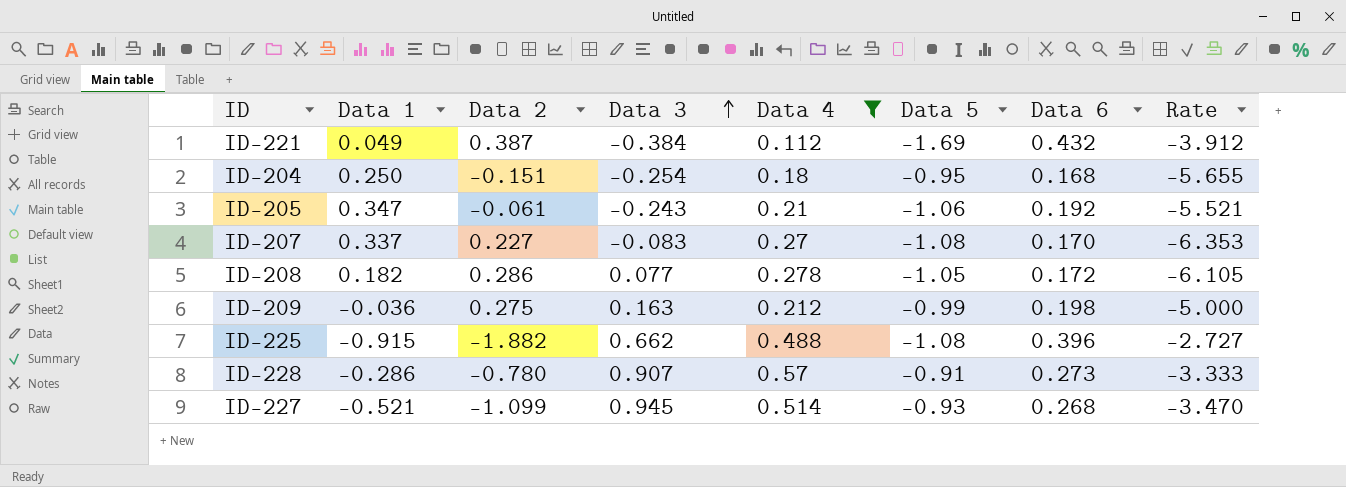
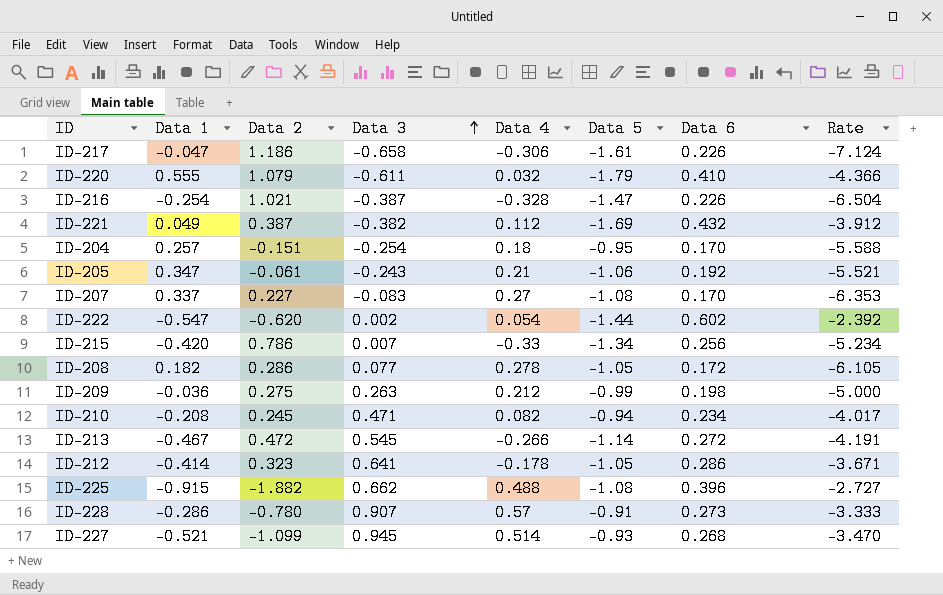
filter: Data 4 >= 0.112 -> none
ID-221 | Data 3: -0.384 -> -0.382
ID-204 | Data 1: 0.250 -> 0.257
ID-204 | Data 6: 0.168 -> 0.170
ID-204 | Rate: -5.655 -> -5.588
ID-209 | Data 3: 0.163 -> 0.263

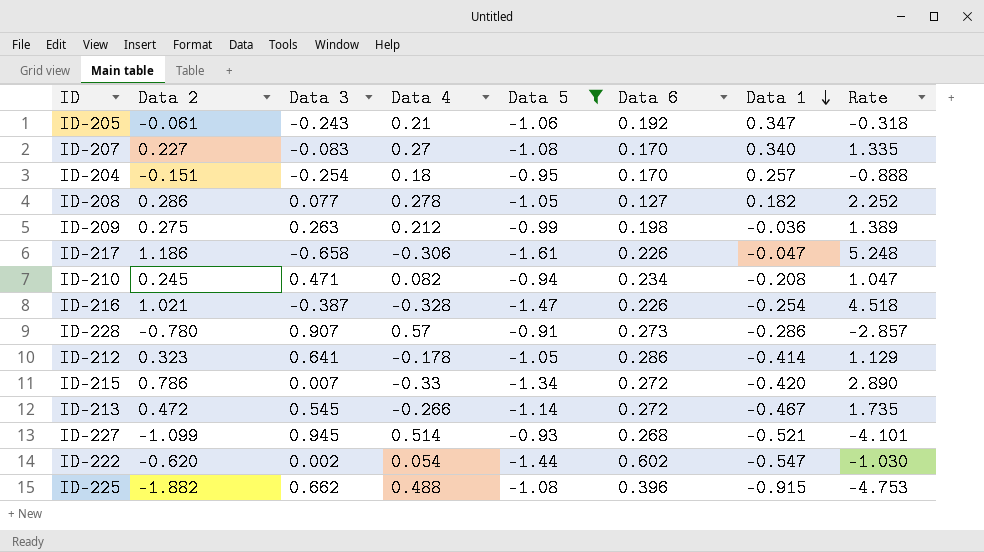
filter: none -> Data 5 >= -1.61
row order: Data 3 ascending -> Data 1 descending
column Data 1 | position: 2 -> 7
column Rate | formula: [Data 5] / [Data 6] -> [Data 2] / [Data 6]
ID-207 | Data 1: 0.337 -> 0.340
ID-208 | Data 6: 0.172 -> 0.127
ID-215 | Data 6: 0.256 -> 0.272

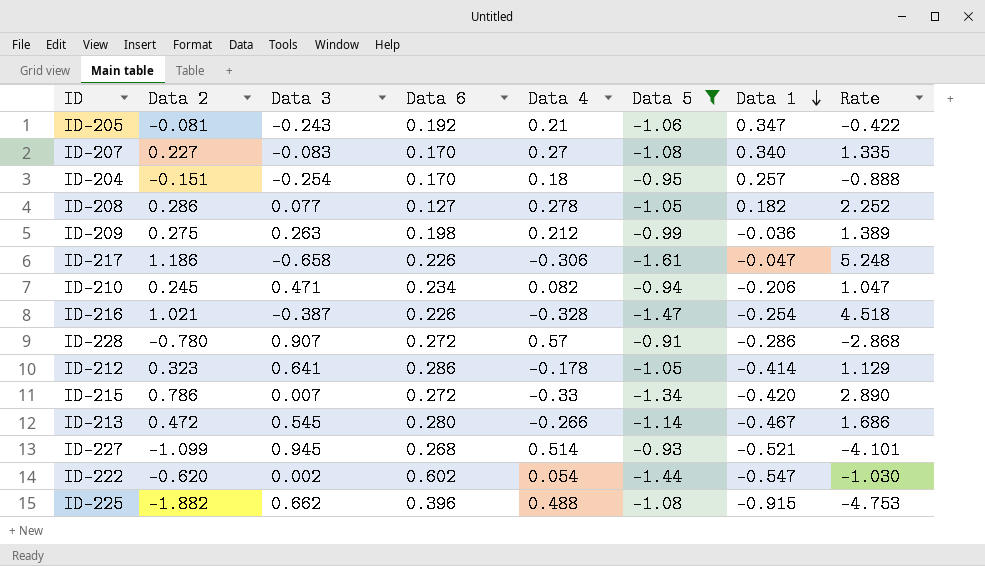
column Data 6 | position: 6 -> 4
ID-205 | Data 2: -0.061 -> -0.081
ID-205 | Rate: -0.318 -> -0.422
ID-210 | Data 1: -0.208 -> -0.206
ID-228 | Data 6: 0.273 -> 0.272
ID-228 | Rate: -2.857 -> -2.868
ID-213 | Data 6: 0.272 -> 0.280
ID-213 | Rate: 1.735 -> 1.686

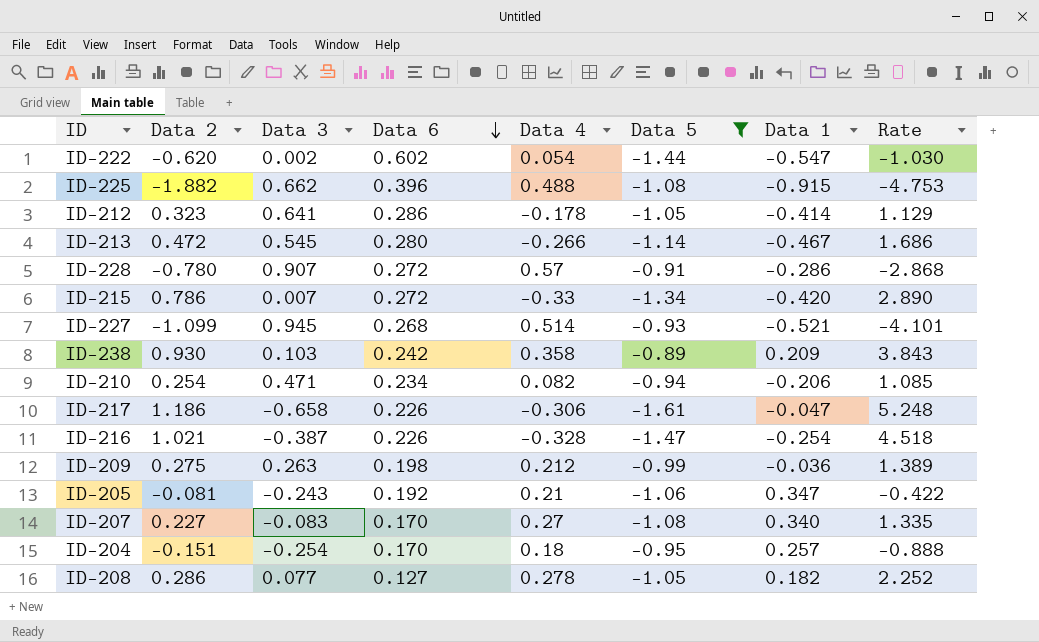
row order: Data 1 descending -> Data 6 descending
row ID-238: none -> 0.930 | 0.103 | 0.242 | 0.358 | -0.89 | 0.209 | 3.843
ID-210 | Data 2: 0.245 -> 0.254
ID-210 | Rate: 1.047 -> 1.085

